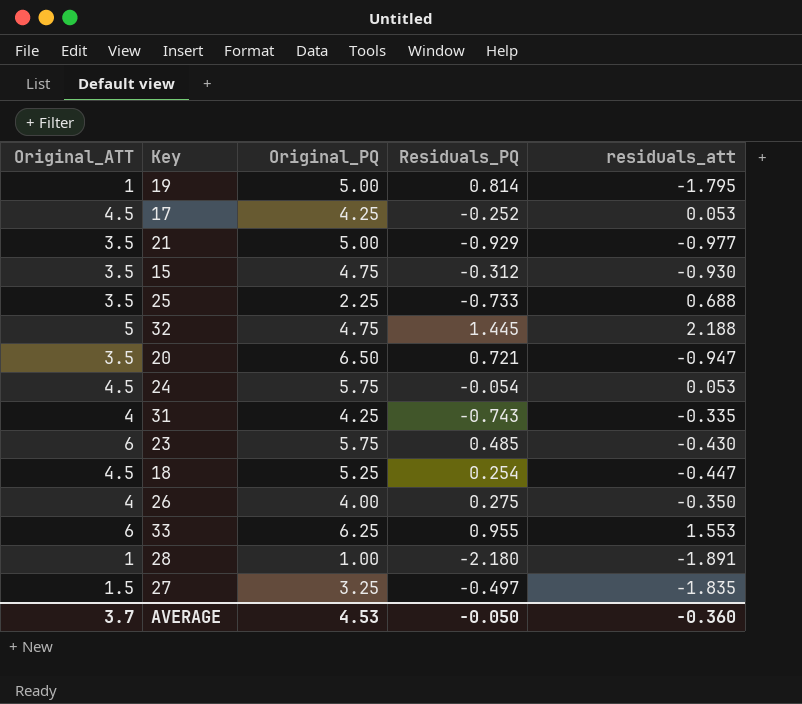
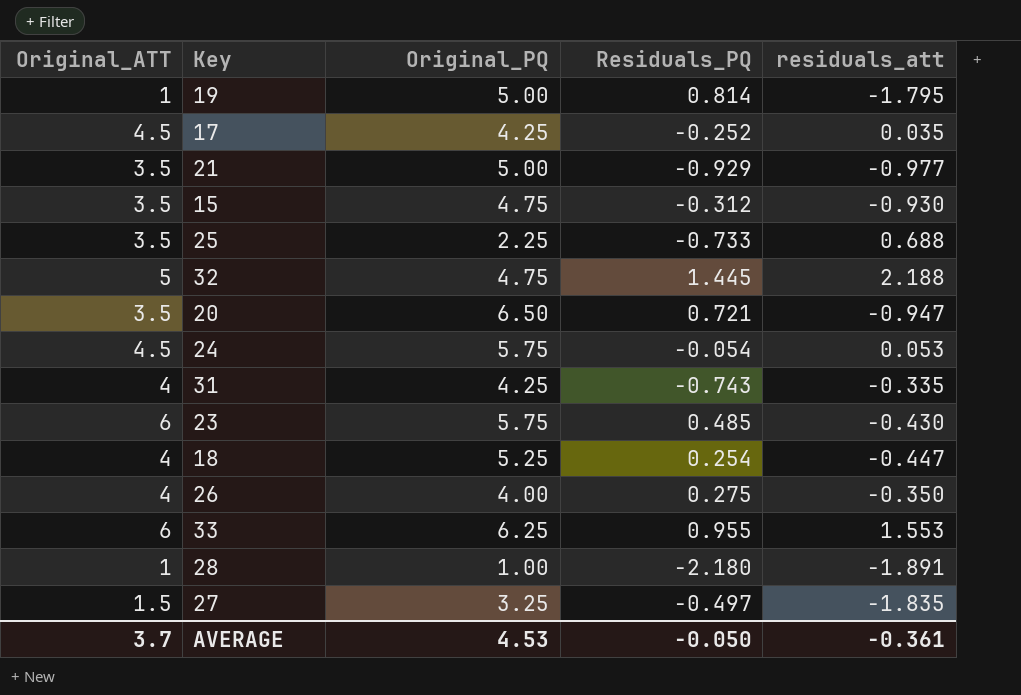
17 | residuals_att: 0.053 -> 0.035
18 | Original_ATT: 4.5 -> 4
AVERAGE | residuals_att: -0.360 -> -0.361

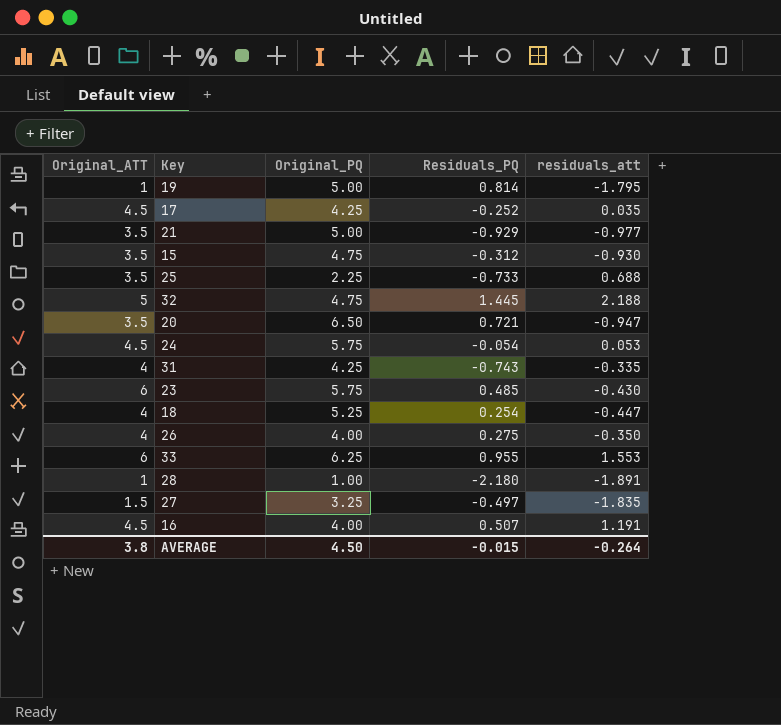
row 16: none -> 4.5 | 4.00 | 0.507 | 1.191
AVERAGE | Original_ATT: 3.7 -> 3.8
AVERAGE | Original_PQ: 4.53 -> 4.50
AVERAGE | Residuals_PQ: -0.050 -> -0.015
AVERAGE | residuals_att: -0.361 -> -0.264

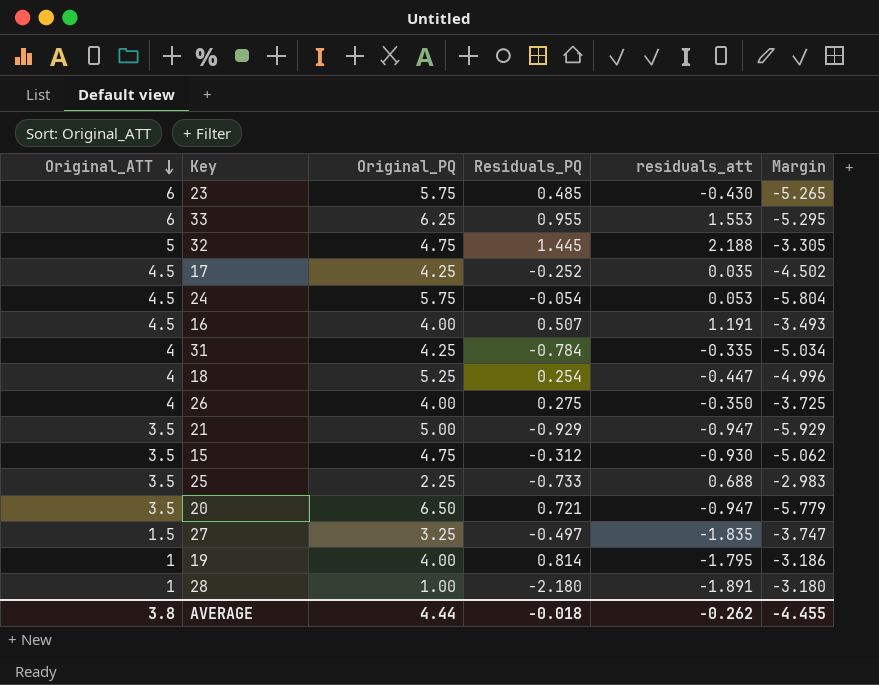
row order: none -> Original_ATT descending
column Margin | formula: none -> [Residuals_PQ] - [Original_PQ]
31 | Residuals_PQ: -0.743 -> -0.784
21 | residuals_att: -0.977 -> -0.947
19 | Original_PQ: 5.00 -> 4.00
AVERAGE | Original_PQ: 4.50 -> 4.44
AVERAGE | Residuals_PQ: -0.015 -> -0.018
AVERAGE | residuals_att: -0.264 -> -0.262

